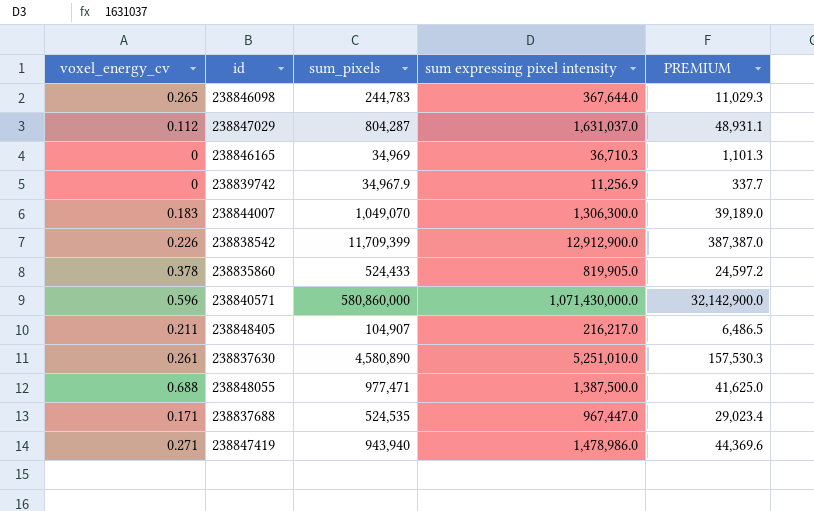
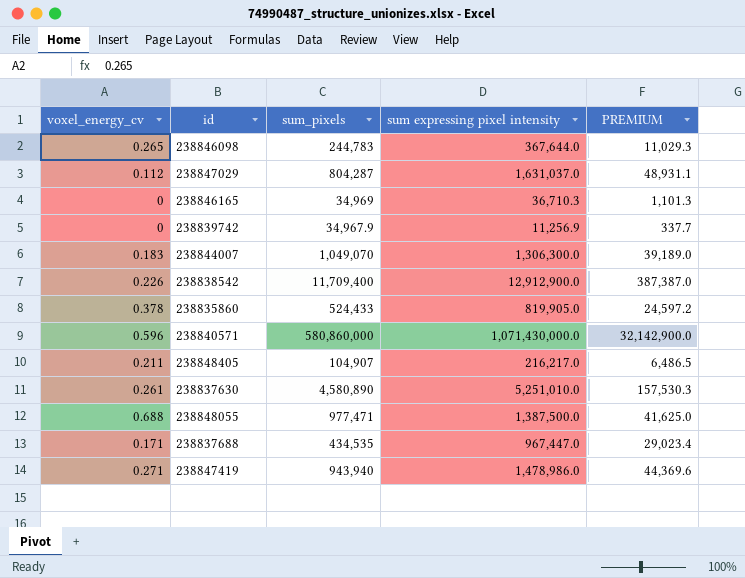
238838542 | sum_pixels: 11,709,399 -> 11,709,400
238837688 | sum_pixels: 524,535 -> 434,535

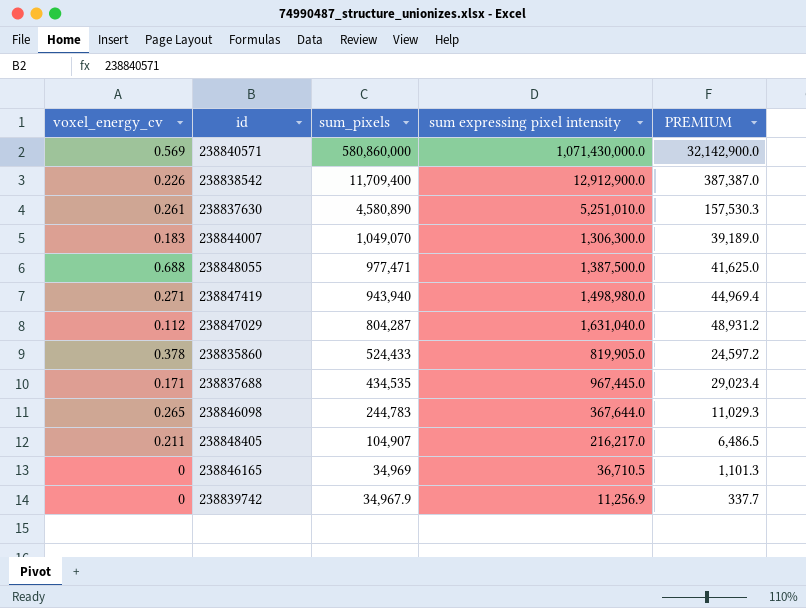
row order: none -> sum_pixels descending
238840571 | voxel_energy_cv: 0.596 -> 0.569
238847419 | sum expressing pixel intensity: 1,478,986.0 -> 1,498,980.0
238847419 | PREMIUM: 44,369.6 -> 44,969.4
238847029 | sum expressing pixel intensity: 1,631,037.0 -> 1,631,040.0
238847029 | PREMIUM: 48,931.1 -> 48,931.2
238837688 | sum expressing pixel intensity: 967,447.0 -> 967,445.0
238846165 | sum expressing pixel intensity: 36,710.3 -> 36,710.5

